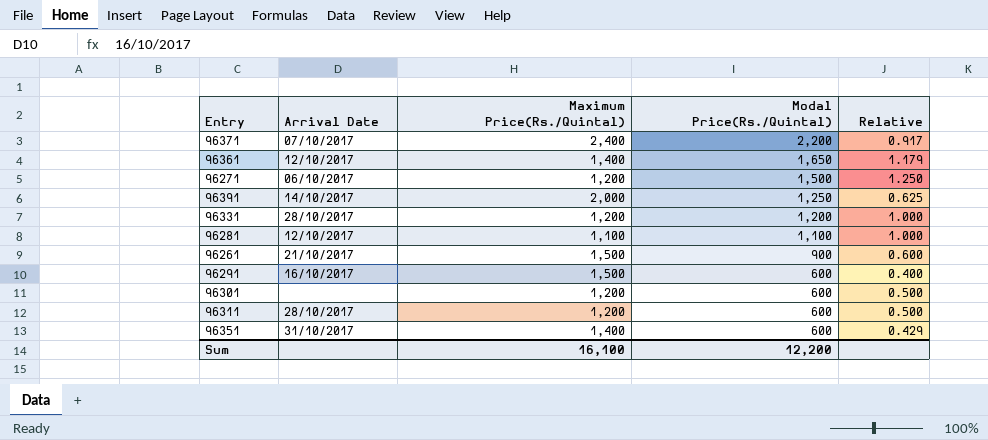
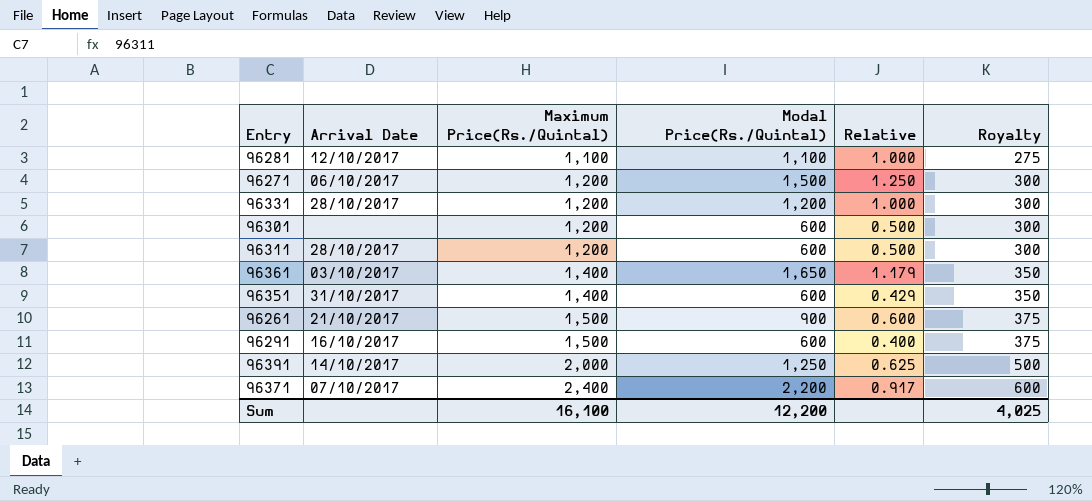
row order: Modal Price(Rs./Quintal) descending -> Maximum Price(Rs./Quintal) ascending
column Royalty | formula: none -> [Maximum Price(Rs./Quintal)] * 0.25
96361 | Arrival Date: 12/10/2017 -> 03/10/2017

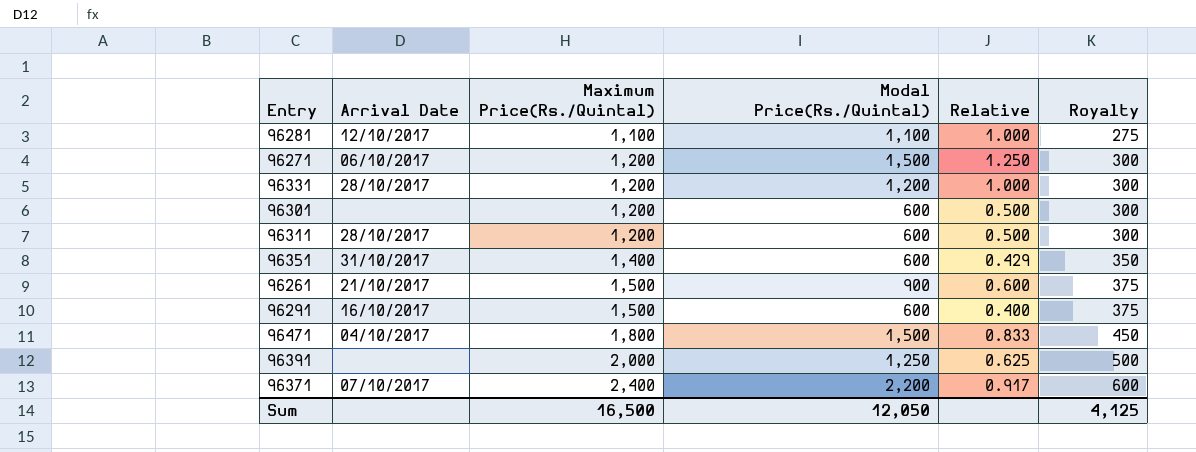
row 96361: 03/10/2017 | 1,400 | 1,650 | 1.179 | 350 -> none
row 96471: none -> 04/10/2017 | 1,800 | 1,500 | 0.833 | 450
96391 | Arrival Date: 14/10/2017 -> none
Sum | Maximum Price(Rs./Quintal): 16,100 -> 16,500
Sum | Modal Price(Rs./Quintal): 12,200 -> 12,050
Sum | Royalty: 4,025 -> 4,125

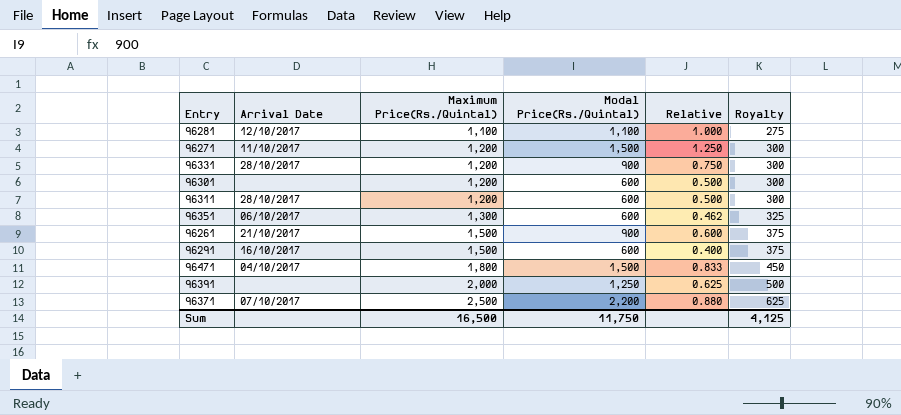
96271 | Arrival Date: 06/10/2017 -> 11/10/2017
96331 | Modal Price(Rs./Quintal): 1,200 -> 900
96331 | Relative: 1.000 -> 0.750
96351 | Arrival Date: 31/10/2017 -> 06/10/2017
96351 | Maximum Price(Rs./Quintal): 1,400 -> 1,300
96351 | Relative: 0.429 -> 0.462
96351 | Royalty: 350 -> 325
96371 | Maximum Price(Rs./Quintal): 2,400 -> 2,500
96371 | Relative: 0.917 -> 0.880
96371 | Royalty: 600 -> 625
Sum | Modal Price(Rs./Quintal): 12,050 -> 11,750

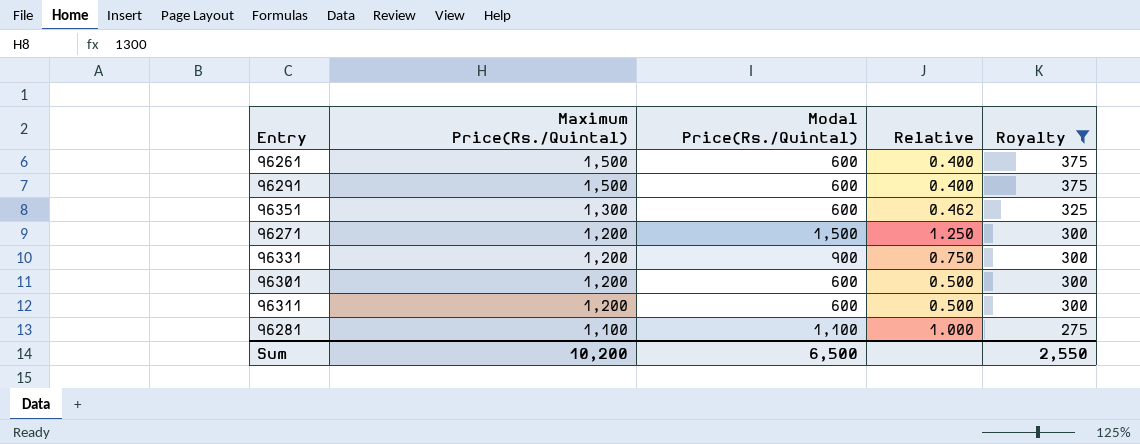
filter: none -> Royalty <= 375
row order: Maximum Price(Rs./Quintal) ascending -> Maximum Price(Rs./Quintal) descending
column Arrival Date | position: 2 -> none
96261 | Modal Price(Rs./Quintal): 900 -> 600
96261 | Relative: 0.600 -> 0.400
Sum | Maximum Price(Rs./Quintal): 16,500 -> 10,200
Sum | Modal Price(Rs./Quintal): 11,750 -> 6,500
Sum | Royalty: 4,125 -> 2,550

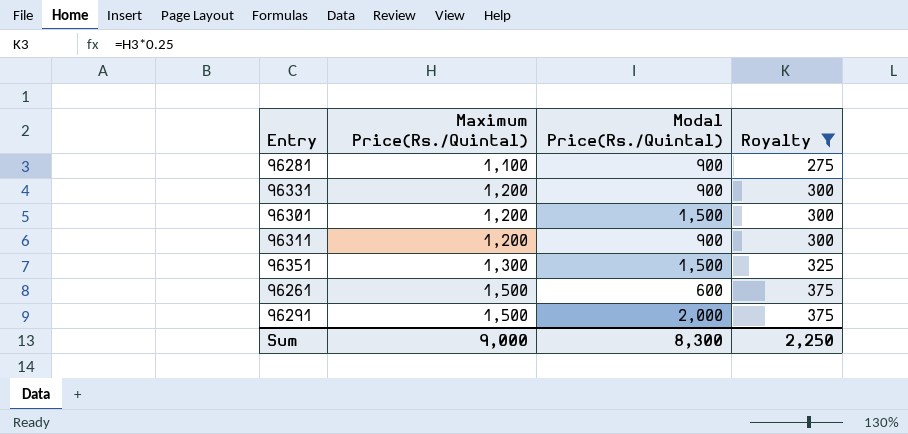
row order: Maximum Price(Rs./Quintal) descending -> Maximum Price(Rs./Quintal) ascending
column Relative | formula: [Modal Price(Rs./Quintal)] / [Maximum Price(Rs./Quintal)] -> none
row 96271: 1,200 | 1,500 | 1.250 | 300 -> none
96281 | Modal Price(Rs./Quintal): 1,100 -> 900
96301 | Modal Price(Rs./Quintal): 600 -> 1,500
96311 | Modal Price(Rs./Quintal): 600 -> 900
96351 | Modal Price(Rs./Quintal): 600 -> 1,500
96291 | Modal Price(Rs./Quintal): 600 -> 2,000
Sum | Maximum Price(Rs./Quintal): 10,200 -> 9,000
Sum | Modal Price(Rs./Quintal): 6,500 -> 8,300
Sum | Royalty: 2,550 -> 2,250

